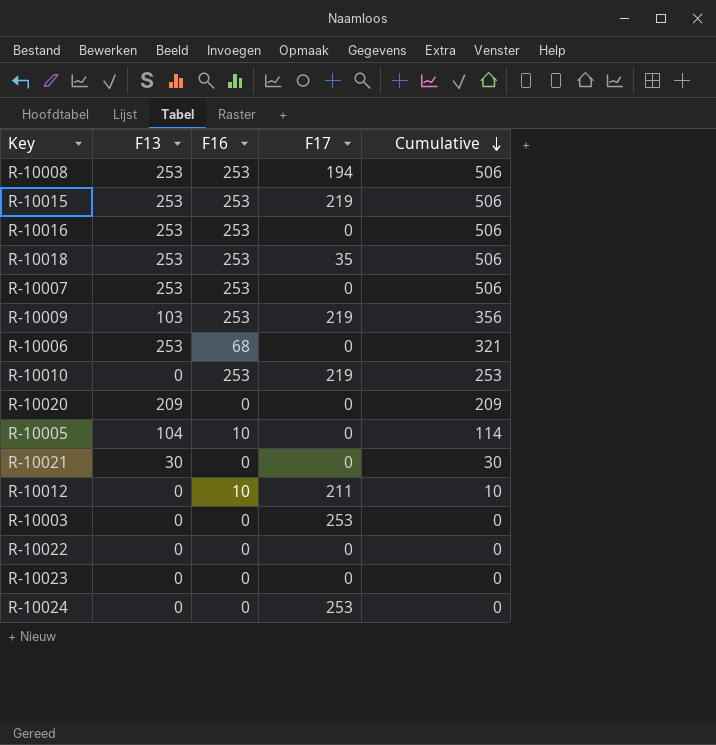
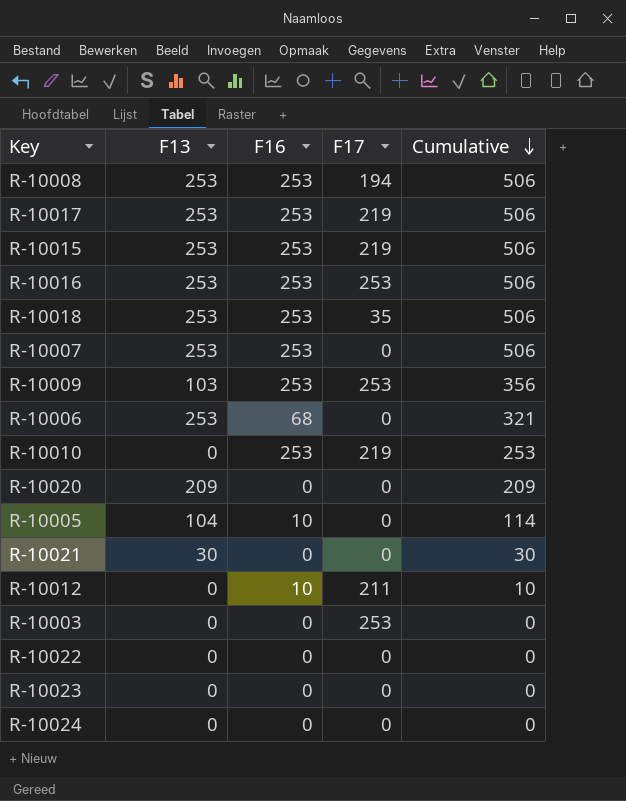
row R-10017: none -> 253 | 253 | 219 | 506
R-10016 | F17: 0 -> 253
R-10009 | F17: 219 -> 253
R-10024 | F17: 253 -> 0

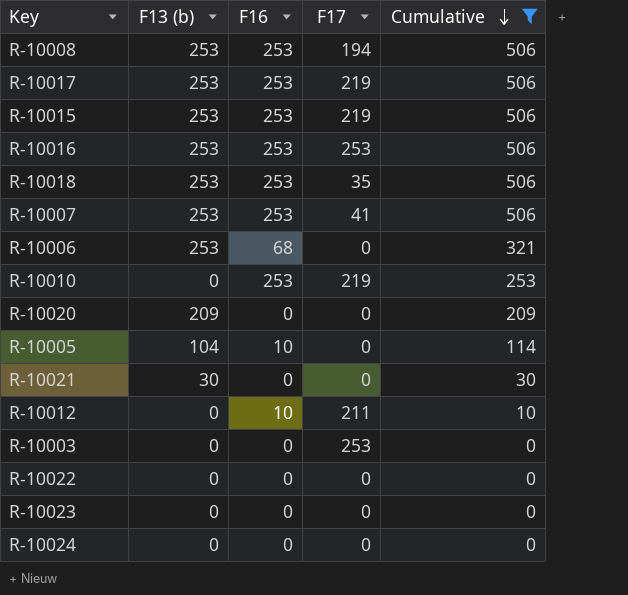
filter: none -> Cumulative != 356
column name: F13 -> F13 (b)
R-10007 | F17: 0 -> 41

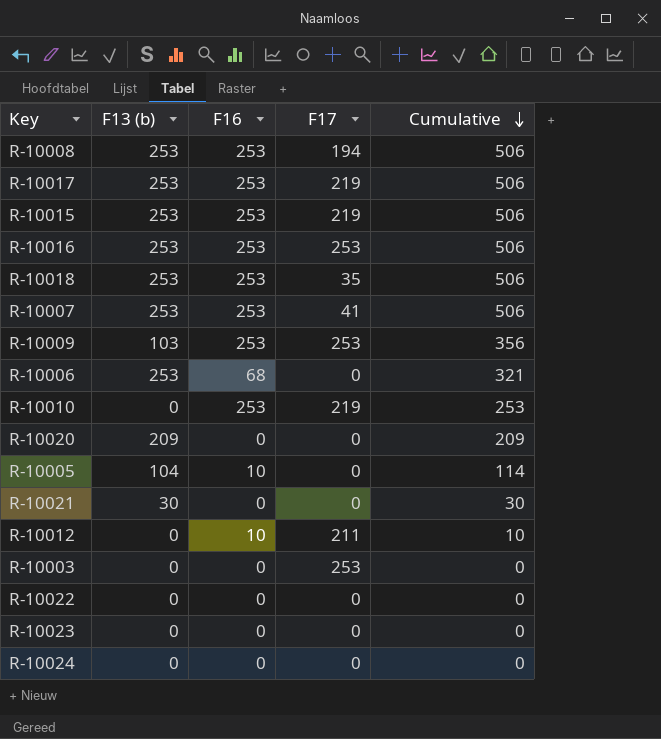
filter: Cumulative != 356 -> none

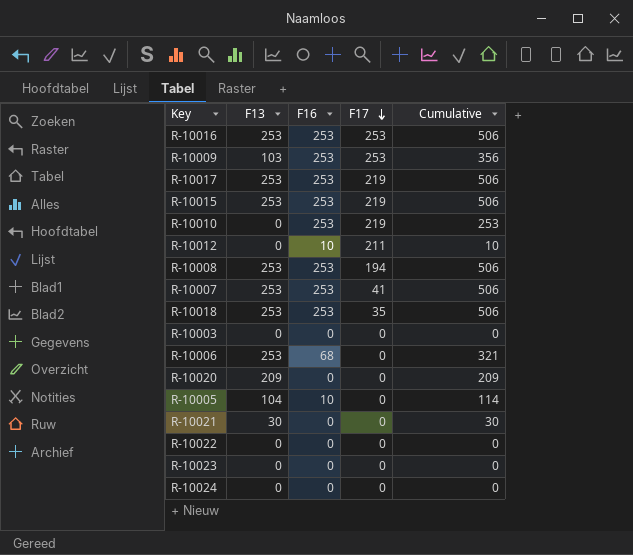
row order: Cumulative descending -> F17 descending
column name: F13 (b) -> F13
R-10003 | F17: 253 -> 0

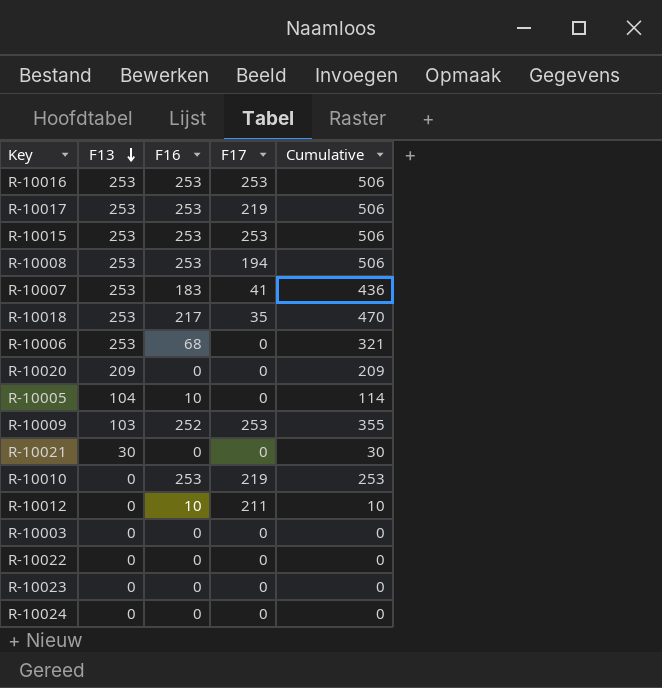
row order: F17 descending -> F13 descending
R-10015 | F17: 219 -> 253
R-10007 | F16: 253 -> 183
R-10007 | Cumulative: 506 -> 436
R-10018 | F16: 253 -> 217
R-10018 | Cumulative: 506 -> 470
R-10009 | F16: 253 -> 252
R-10009 | Cumulative: 356 -> 355

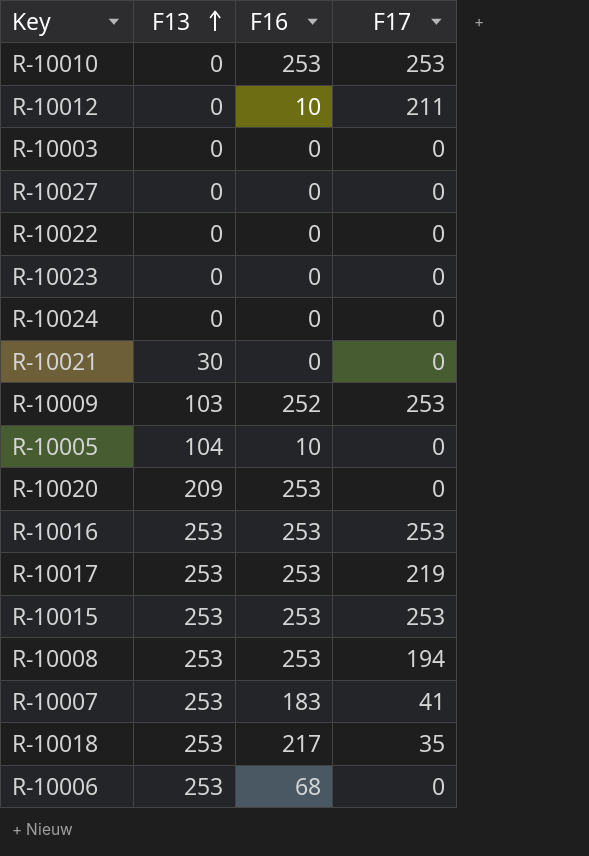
row order: F13 descending -> F13 ascending
column Cumulative | formula: [F13] + [F16] -> none
R-10010 | F17: 219 -> 253
row R-10027: none -> 0 | 0 | 0
R-10020 | F16: 0 -> 253

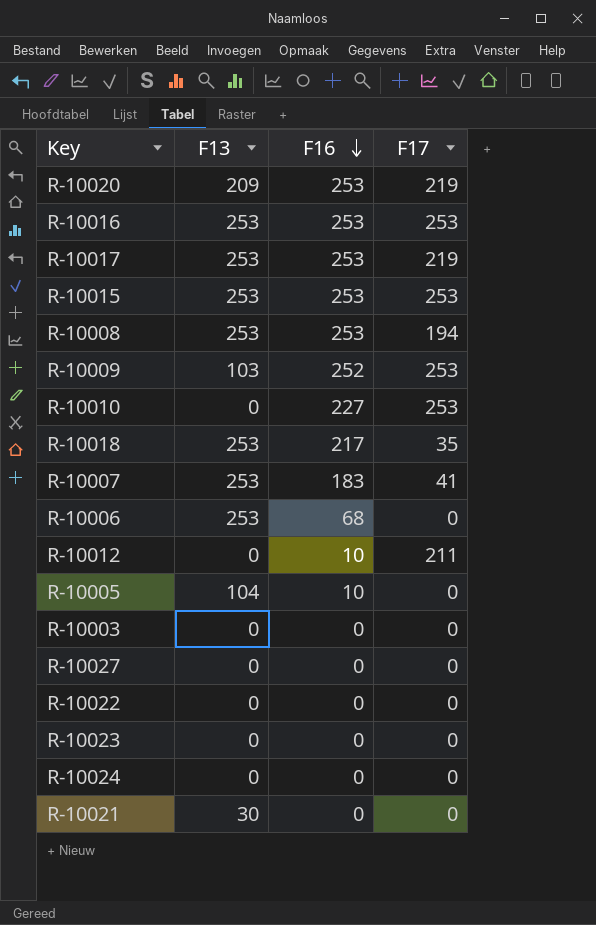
row order: F13 ascending -> F16 descending
R-10020 | F17: 0 -> 219
R-10010 | F16: 253 -> 227

